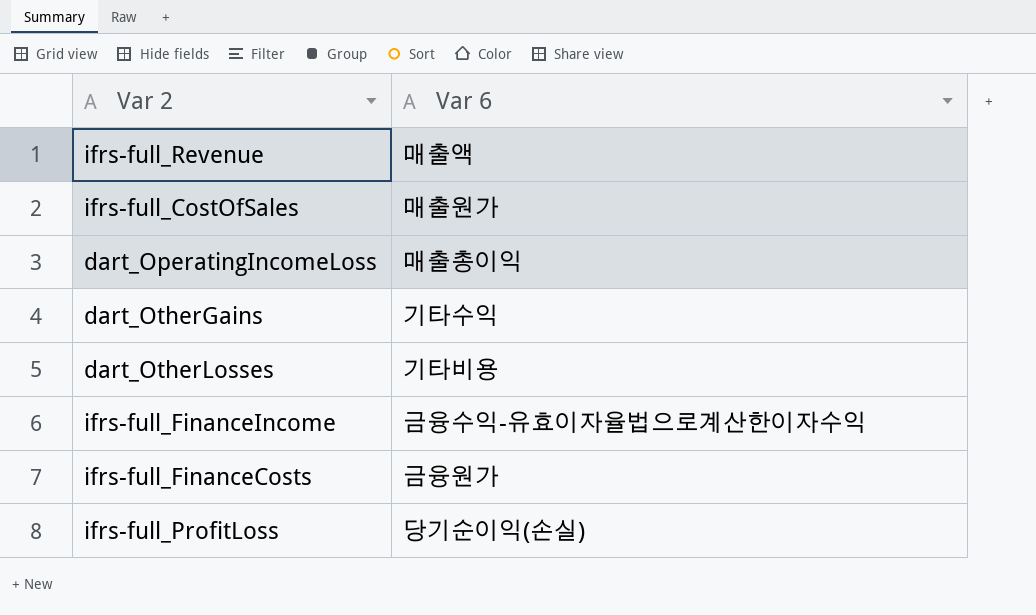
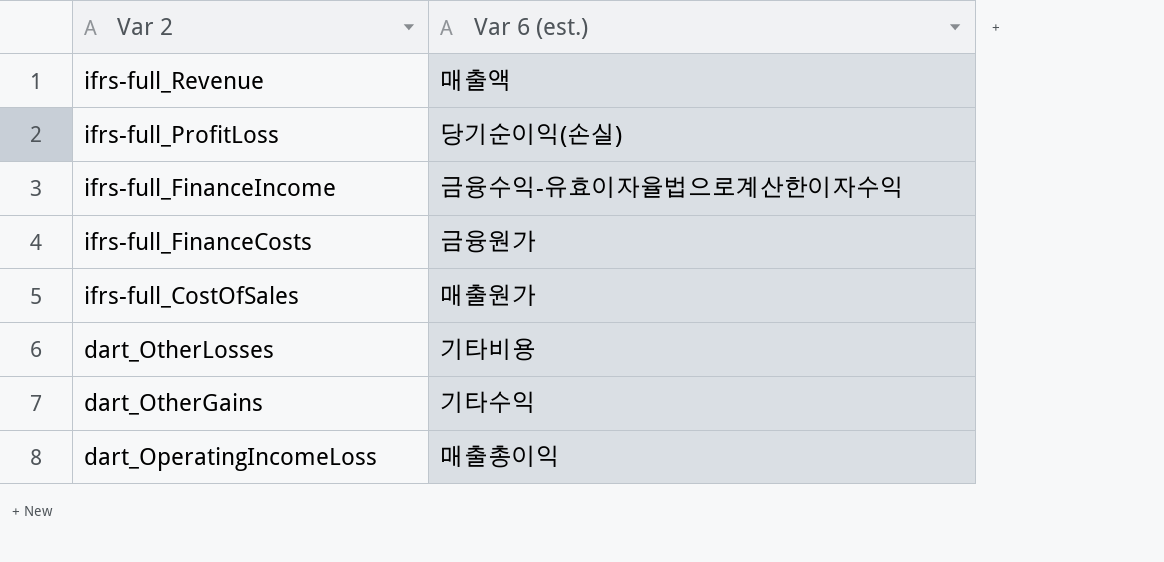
row order: none -> Var 2 descending
column name: Var 6 -> Var 6 (est.)

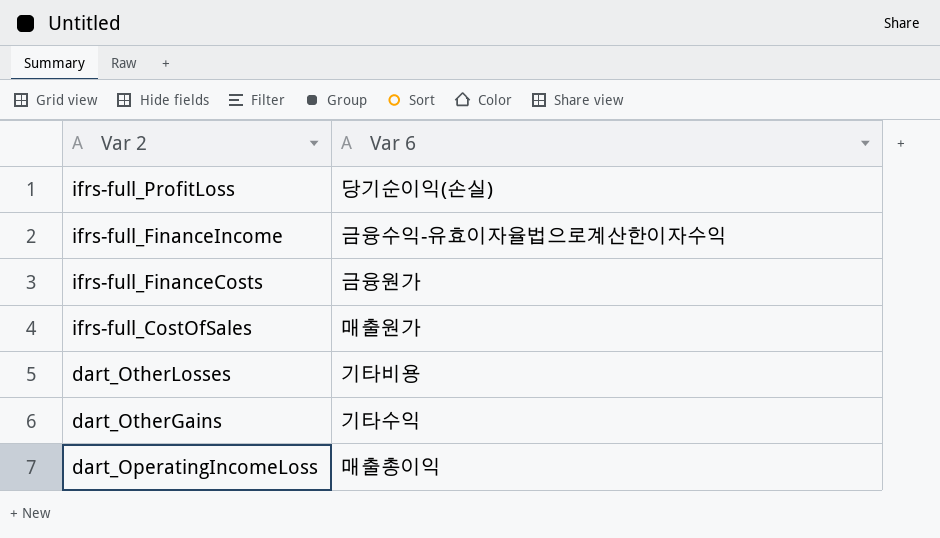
column name: Var 6 (est.) -> Var 6
row ifrs-full_Revenue: 매출액 -> none

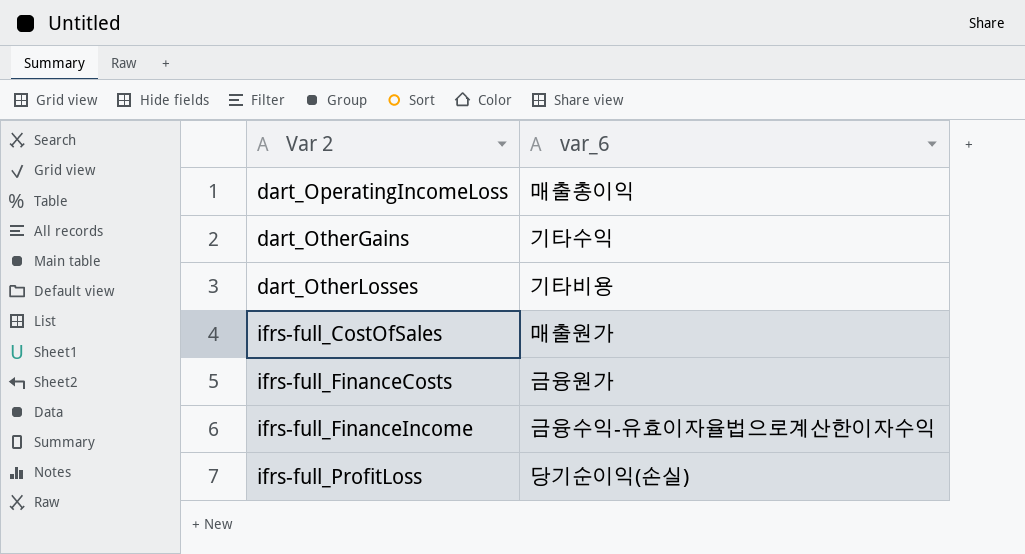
row order: Var 2 descending -> Var 2 ascending
column name: Var 6 -> var_6

